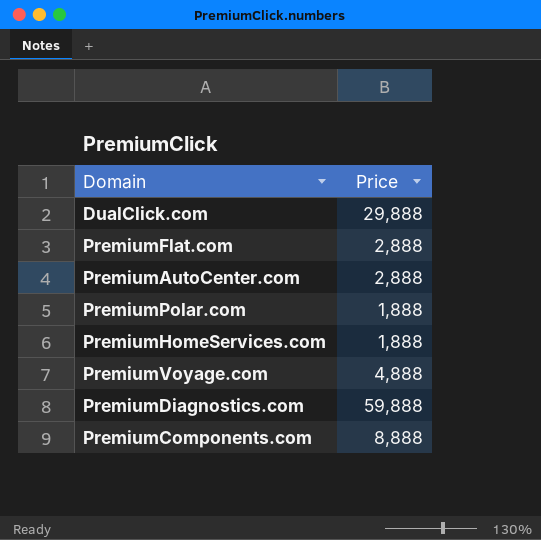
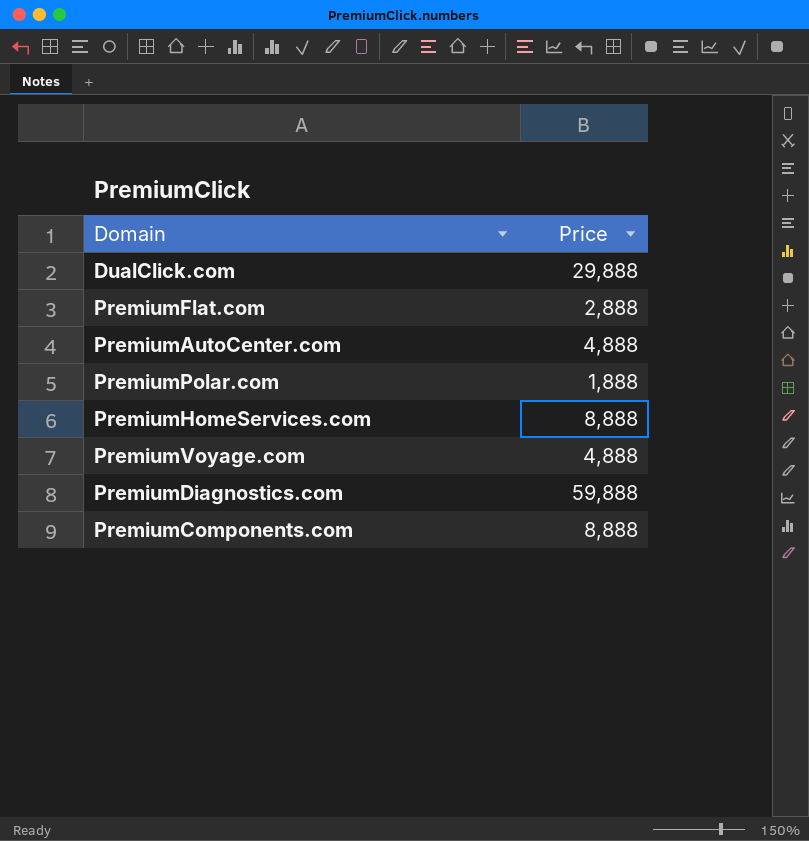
PremiumAutoCenter.com | Price: 2,888 -> 4,888
PremiumHomeServices.com | Price: 1,888 -> 8,888

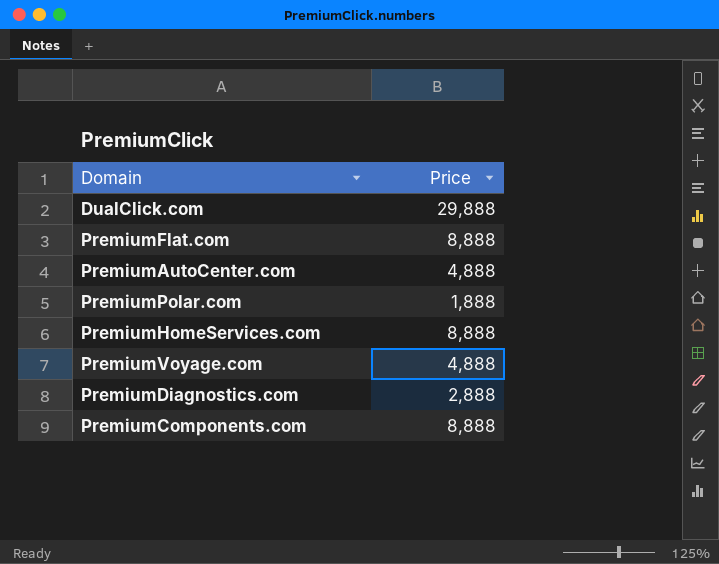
PremiumFlat.com | Price: 2,888 -> 8,888
PremiumDiagnostics.com | Price: 59,888 -> 2,888

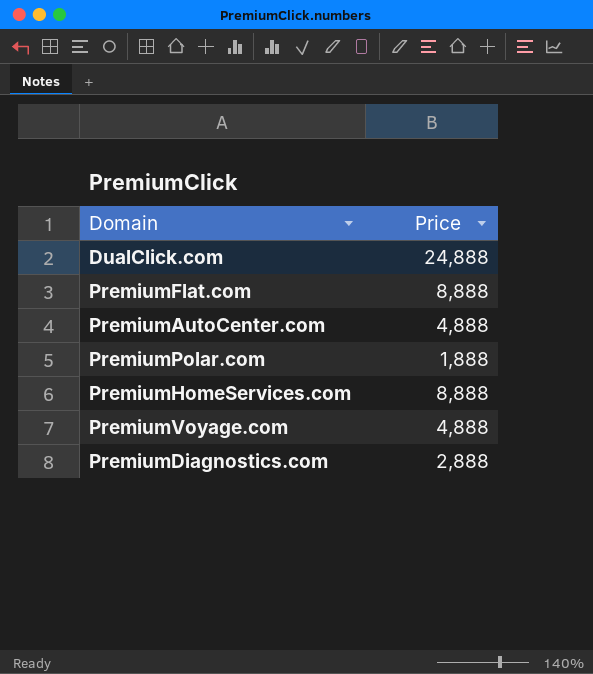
row PremiumComponents.com: 8,888 -> none
DualClick.com | Price: 29,888 -> 24,888

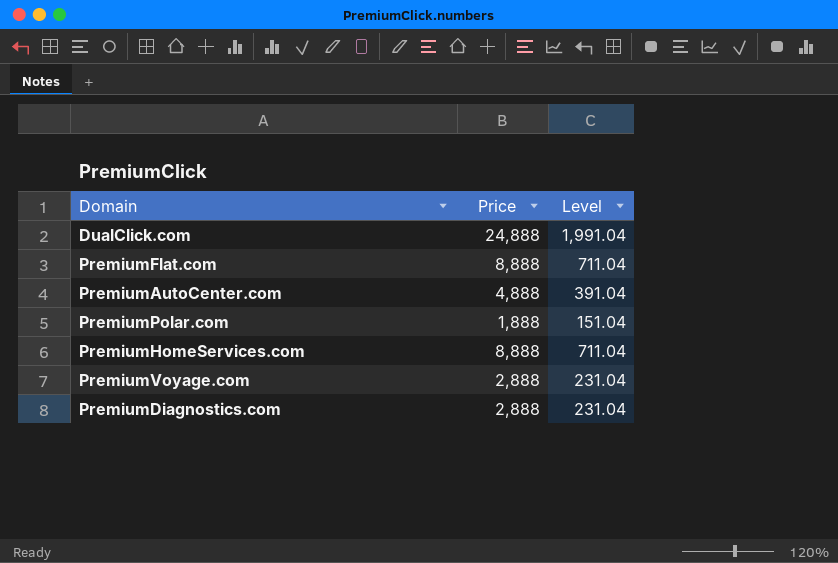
column Level | formula: none -> [Price] * 0.08
PremiumVoyage.com | Price: 4,888 -> 2,888

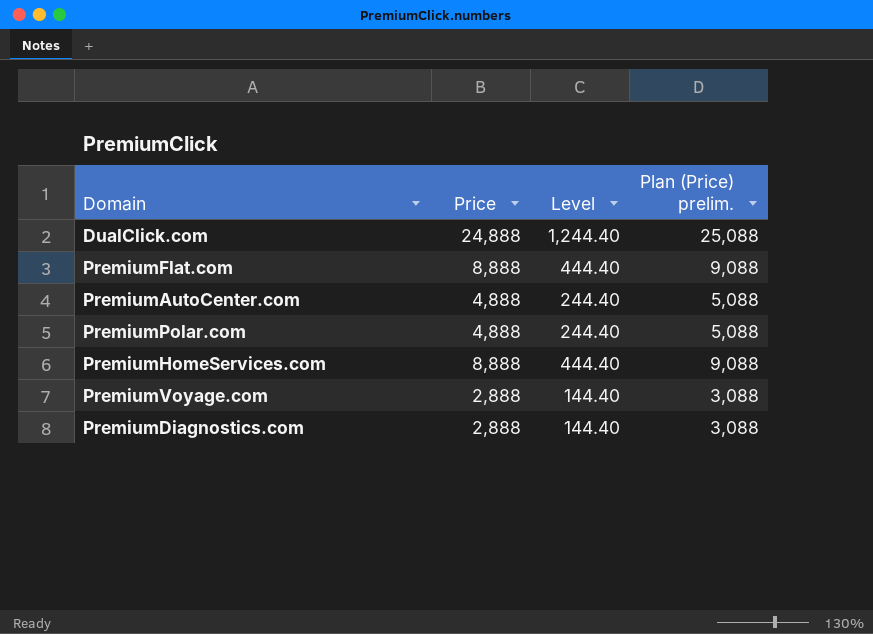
column Level | formula: [Price] * 0.08 -> [Price] * 0.05
column Plan (Price) prelim. | formula: none -> [Price] + 200
PremiumPolar.com | Price: 1,888 -> 4,888

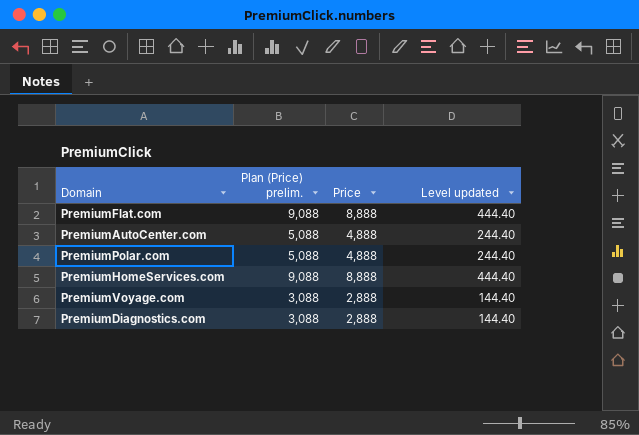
column Plan (Price) prelim. | position: 4 -> 2
column name: Level -> Level updated
row DualClick.com: 24,888 | 1,244.40 | 25,088 -> none

